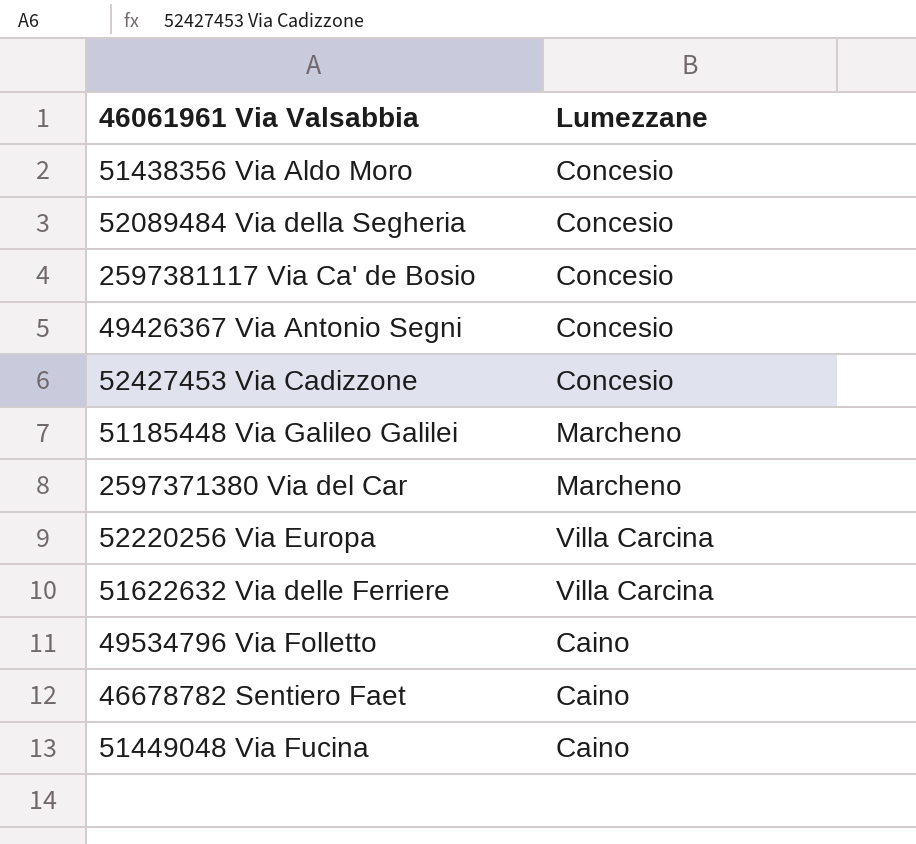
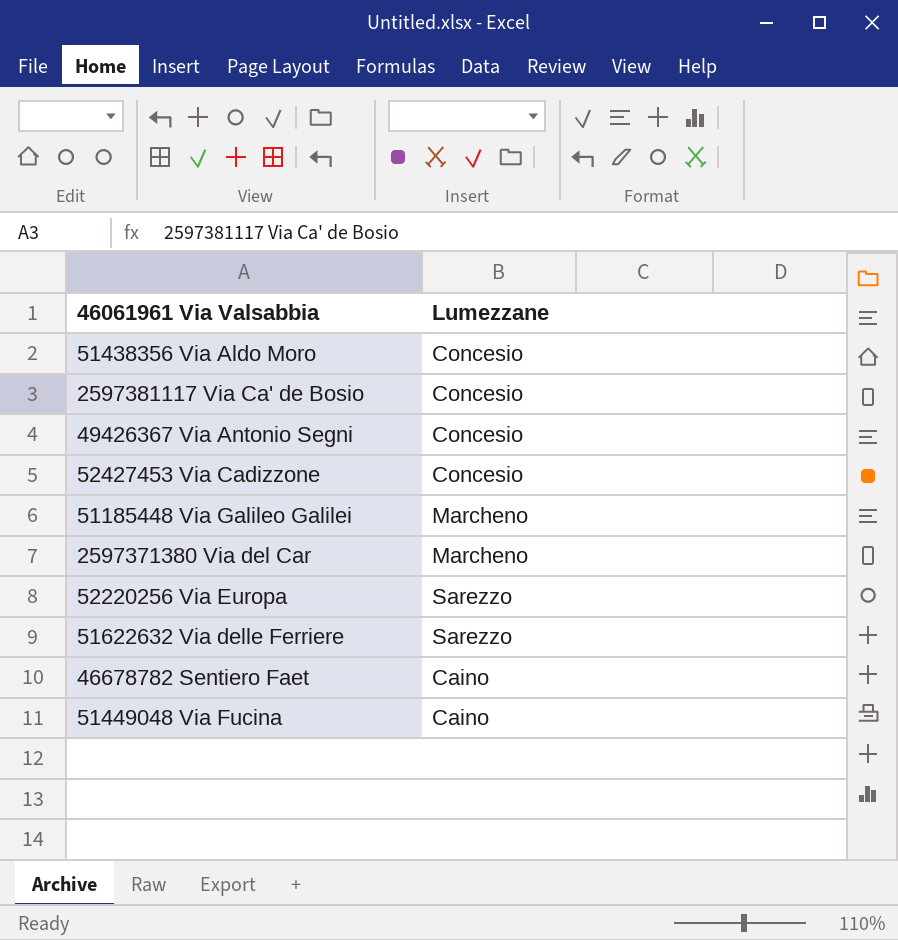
row 52089484 Via della Segheria: Concesio -> none
row 49534796 Via Folletto: Caino -> none
52220256 Via Europa | Lumezzane: Villa Carcina -> Sarezzo
51622632 Via delle Ferriere | Lumezzane: Villa Carcina -> Sarezzo

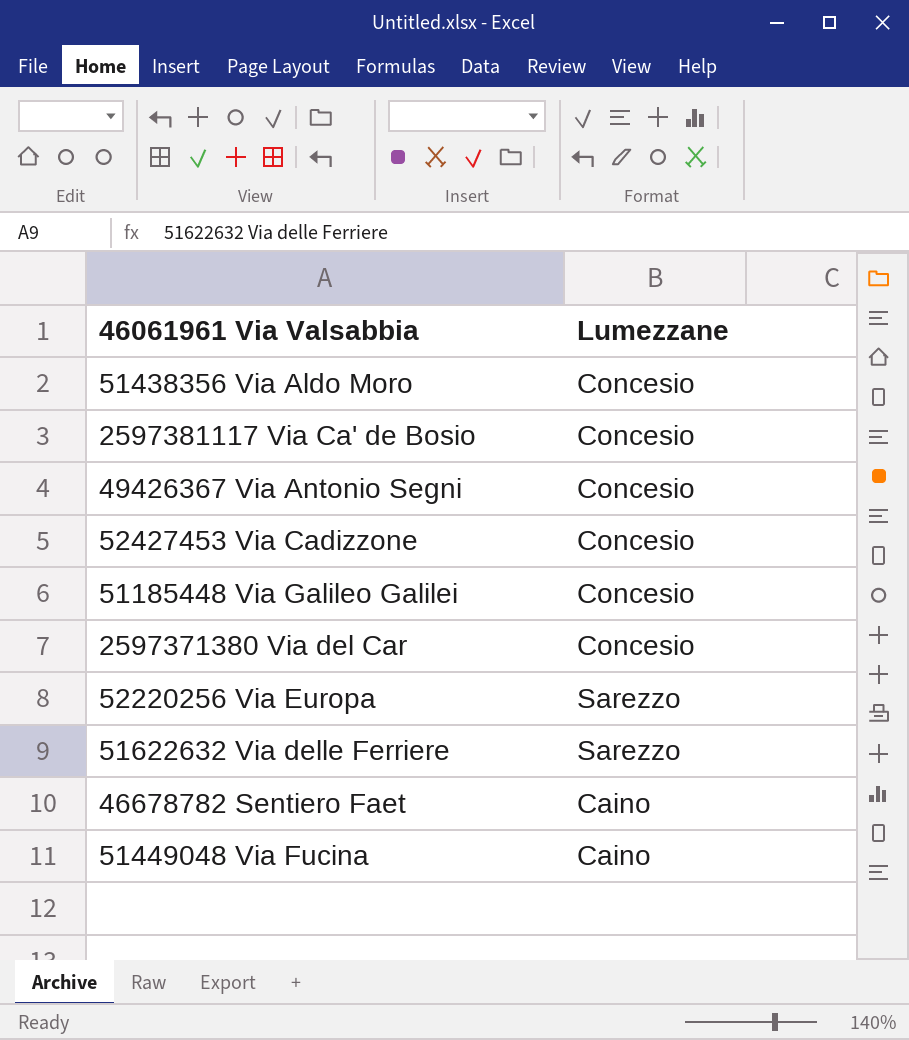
51185448 Via Galileo Galilei | Lumezzane: Marcheno -> Concesio
2597371380 Via del Car | Lumezzane: Marcheno -> Concesio

